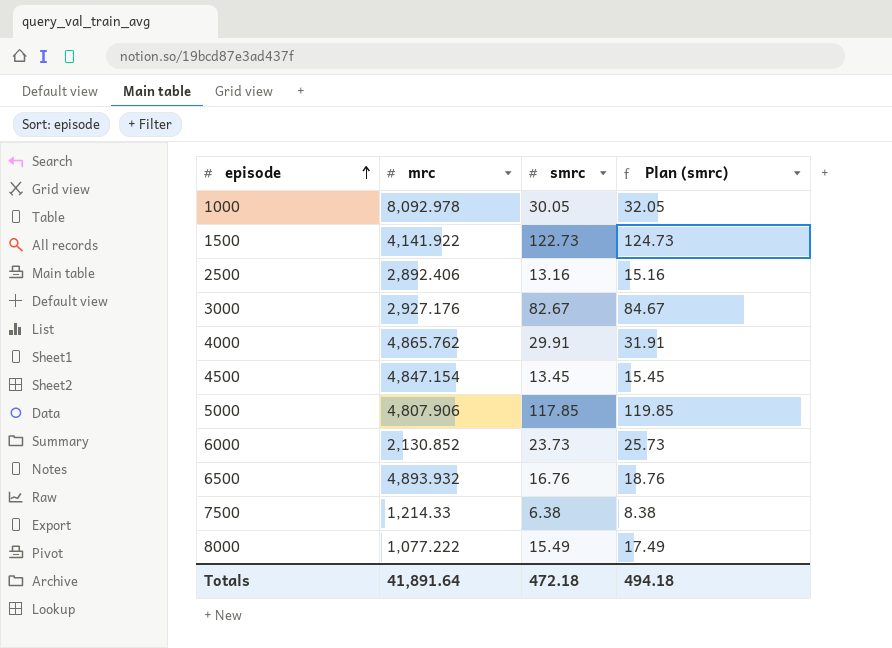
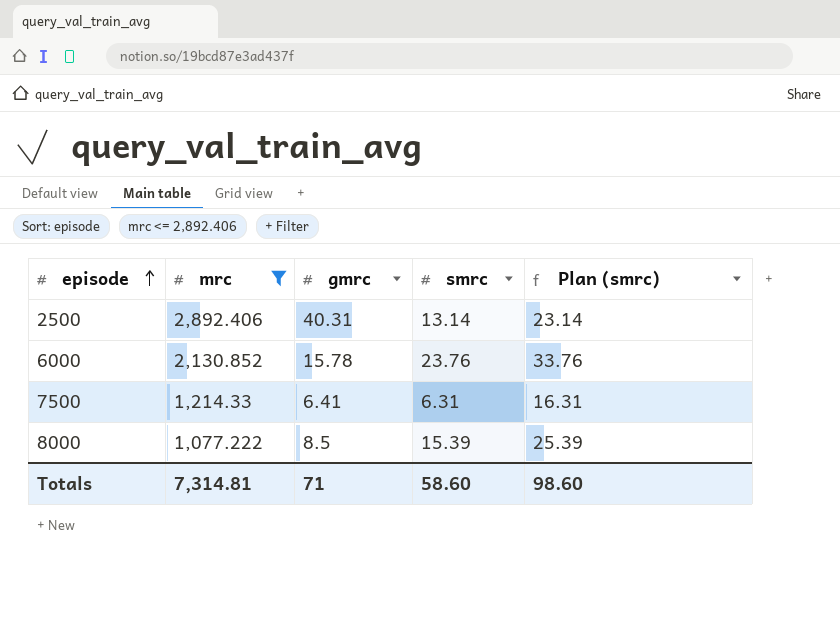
filter: none -> mrc <= 2,892.406
column gmrc | position: none -> 3
column Plan (smrc) | formula: [smrc] + 2 -> [smrc] + 10
2500 | smrc: 13.16 -> 13.14
6000 | smrc: 23.73 -> 23.76
7500 | smrc: 6.38 -> 6.31
8000 | smrc: 15.49 -> 15.39
Totals | mrc: 41,891.64 -> 7,314.81
Totals | smrc: 472.18 -> 58.60
Totals | Plan (smrc): 494.18 -> 98.60

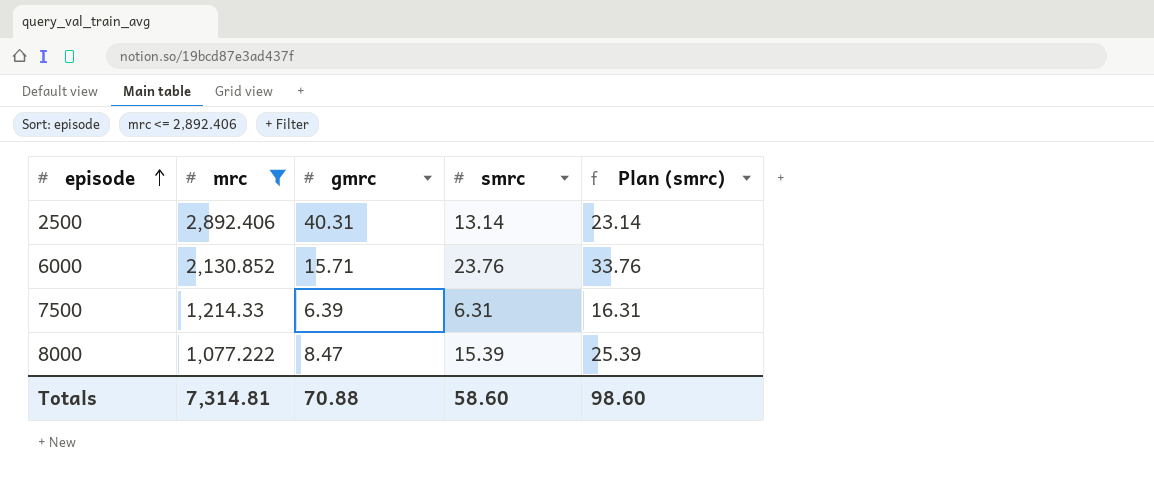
6000 | gmrc: 15.78 -> 15.71
7500 | gmrc: 6.41 -> 6.39
8000 | gmrc: 8.5 -> 8.47
Totals | gmrc: 71 -> 70.88

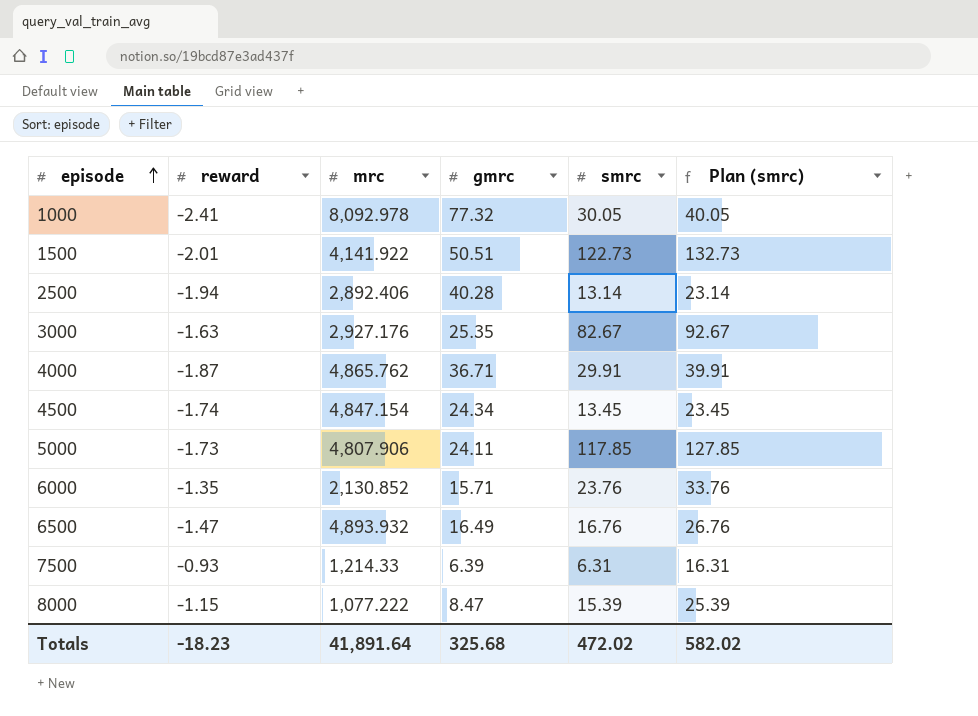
filter: mrc <= 2,892.406 -> none
column reward | position: none -> 2
2500 | gmrc: 40.31 -> 40.28
Totals | mrc: 7,314.81 -> 41,891.64
Totals | gmrc: 70.88 -> 325.68
Totals | smrc: 58.60 -> 472.02
Totals | Plan (smrc): 98.60 -> 582.02

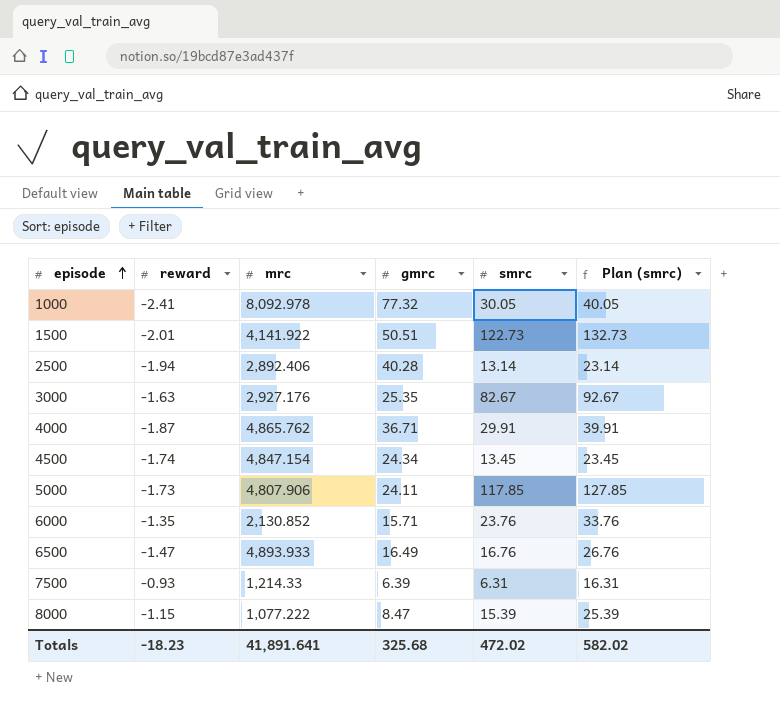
6500 | mrc: 4,893.932 -> 4,893.933
Totals | mrc: 41,891.64 -> 41,891.641

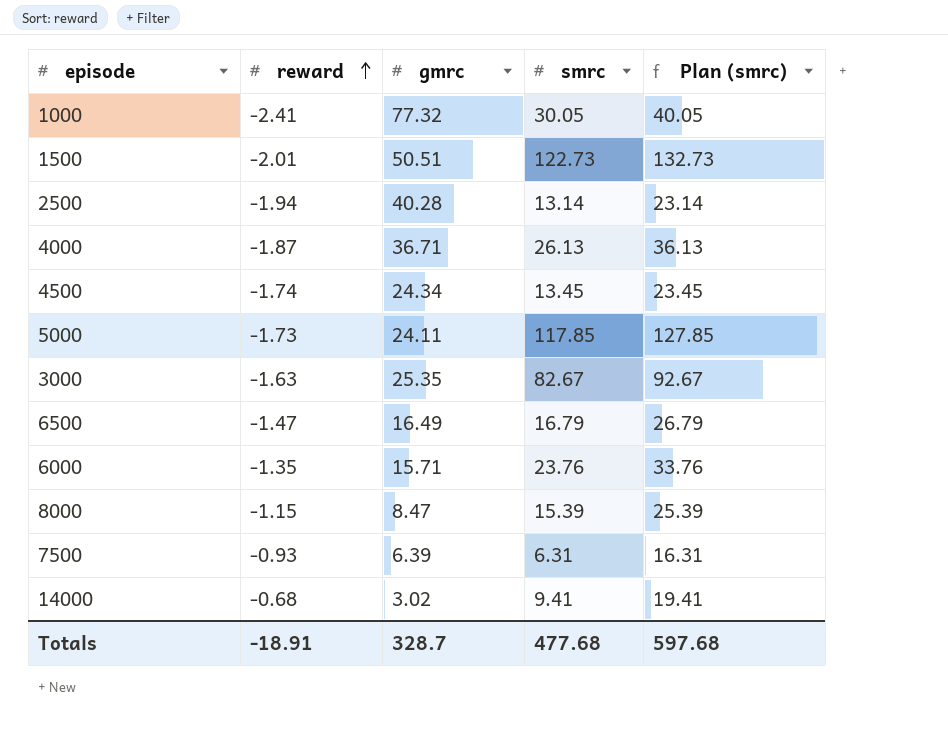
row order: episode ascending -> reward ascending
column mrc | position: 3 -> none
4000 | smrc: 29.91 -> 26.13
4000 | Plan (smrc): 39.91 -> 36.13
6500 | smrc: 16.76 -> 16.79
6500 | Plan (smrc): 26.76 -> 26.79
row 14000: none -> -0.68 | 3.02 | 9.41 | 19.41
Totals | reward: -18.23 -> -18.91
Totals | gmrc: 325.68 -> 328.7
Totals | smrc: 472.02 -> 477.68
Totals | Plan (smrc): 582.02 -> 597.68

